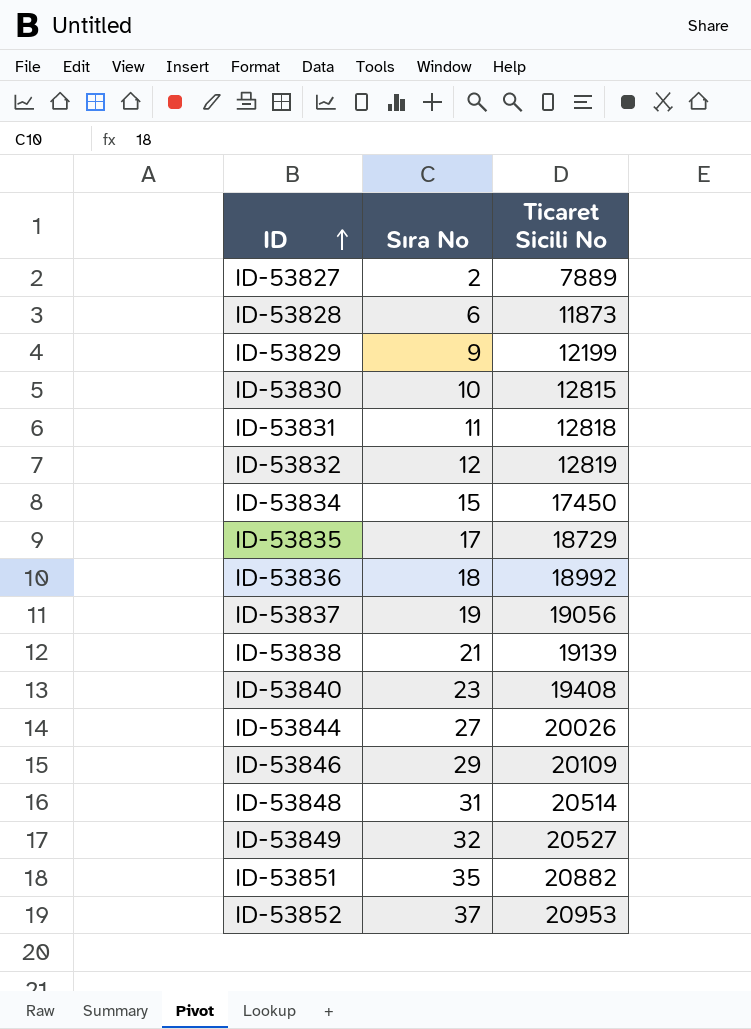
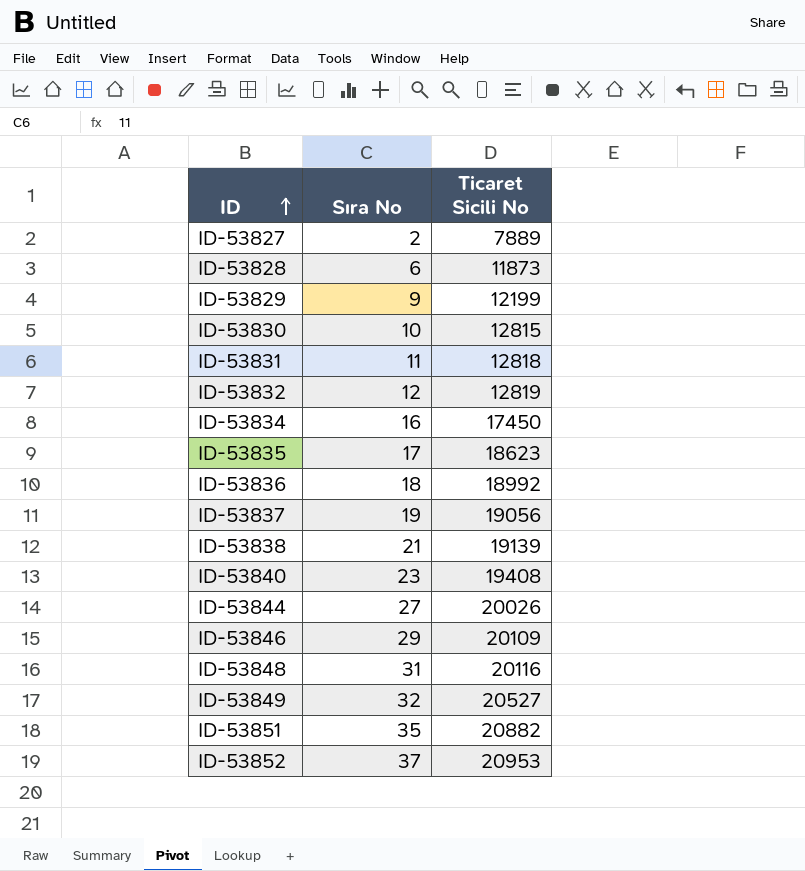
ID-53834 | Sıra No: 15 -> 16
ID-53835 | Ticaret Sicili No: 18729 -> 18623
ID-53848 | Ticaret Sicili No: 20514 -> 20116

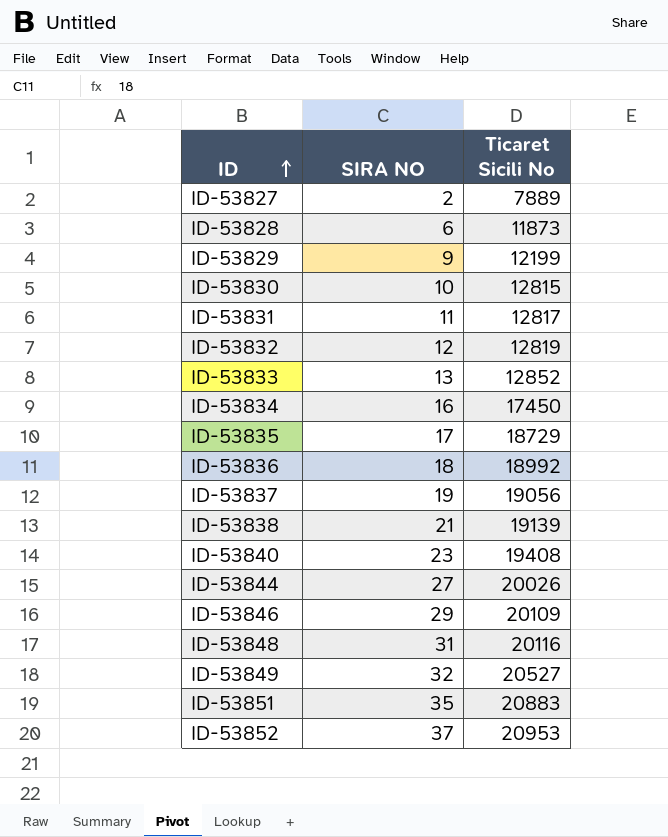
column name: Sıra No -> SIRA NO
ID-53831 | Ticaret Sicili No: 12818 -> 12817
row ID-53833: none -> 13 | 12852
ID-53835 | Ticaret Sicili No: 18623 -> 18729
ID-53851 | Ticaret Sicili No: 20882 -> 20883

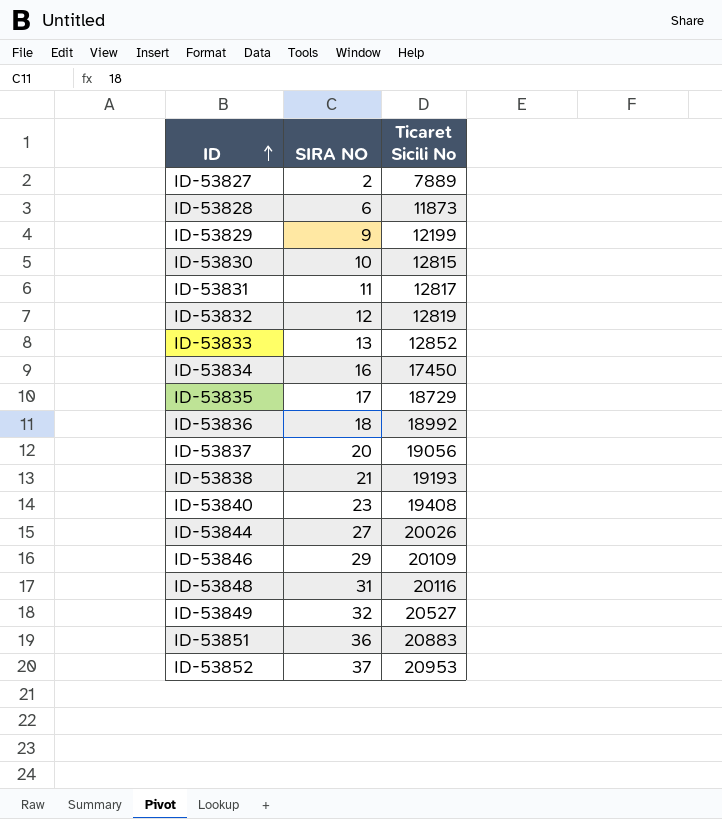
ID-53837 | SIRA NO: 19 -> 20
ID-53838 | Ticaret Sicili No: 19139 -> 19193
ID-53851 | SIRA NO: 35 -> 36

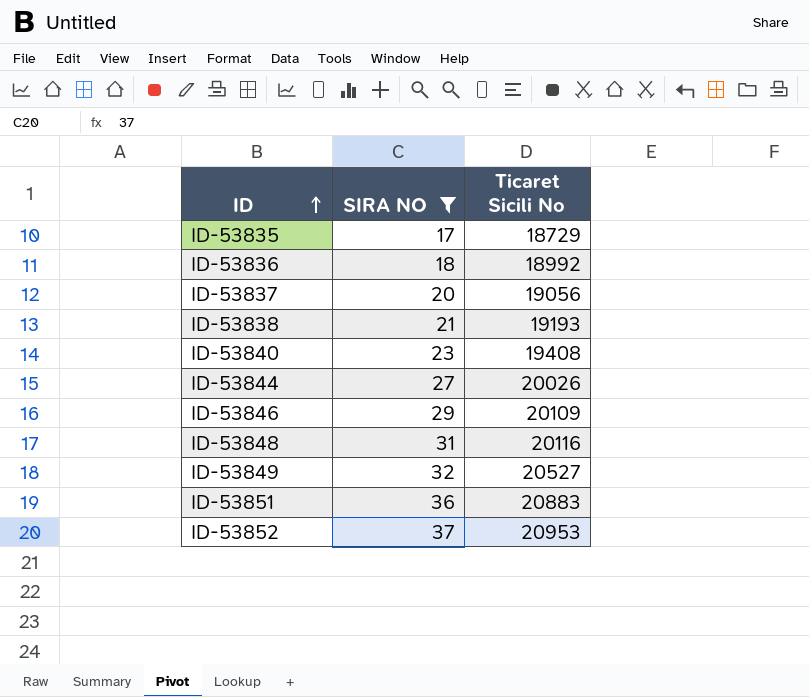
filter: none -> SIRA NO >= 17

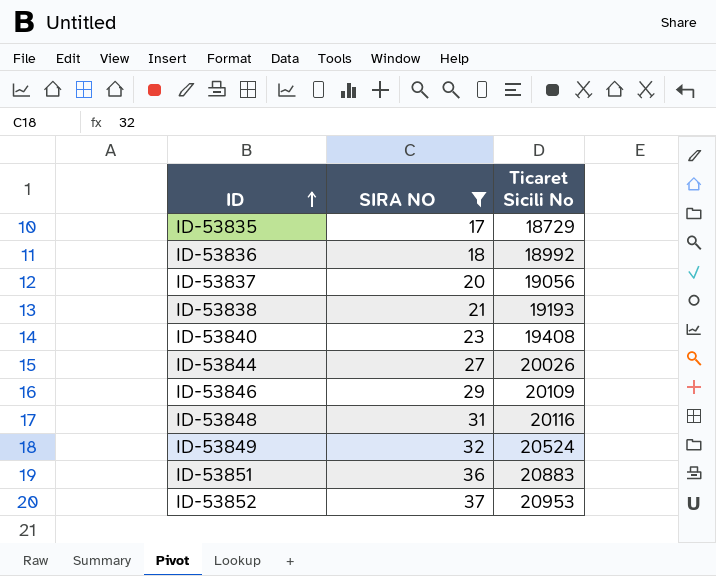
ID-53849 | Ticaret Sicili No: 20527 -> 20524

